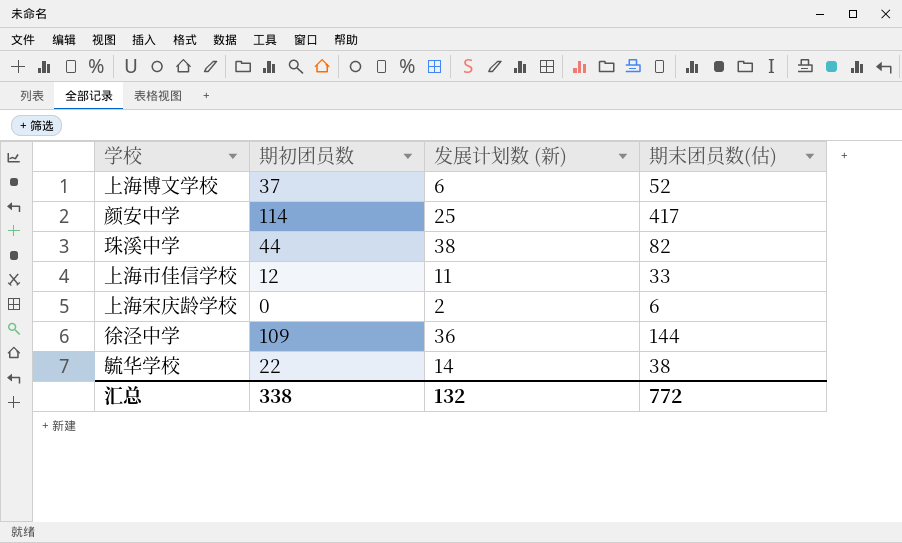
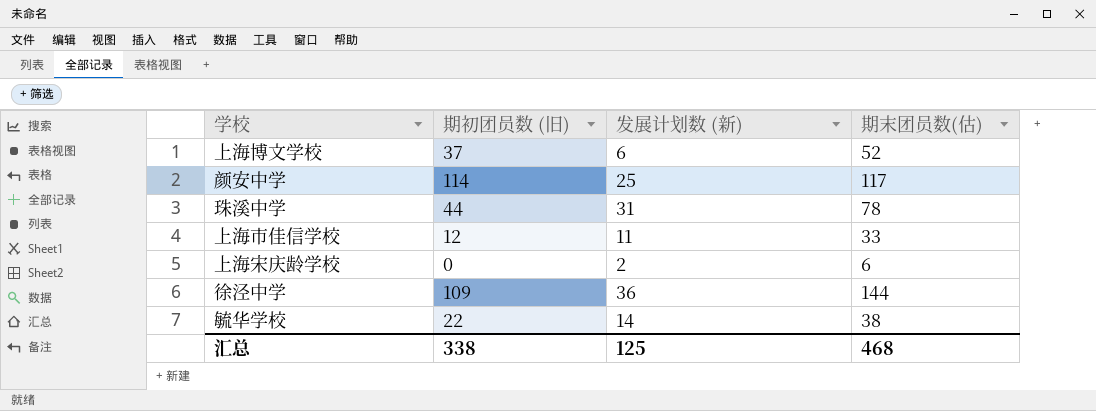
column name: 期初团员数 -> 期初团员数 (旧)
颜安中学 | 期末团员数(估): 417 -> 117
珠溪中学 | 发展计划数 (新): 38 -> 31
珠溪中学 | 期末团员数(估): 82 -> 78
汇总 | 发展计划数 (新): 132 -> 125
汇总 | 期末团员数(估): 772 -> 468

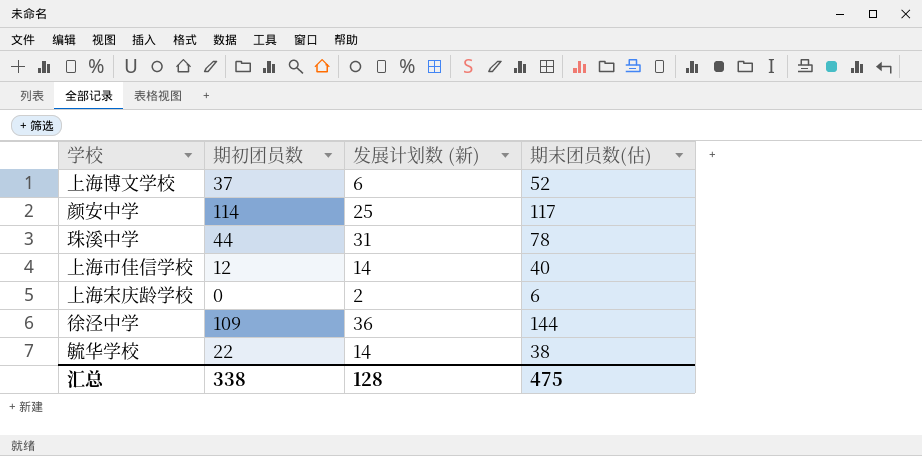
column name: 期初团员数 (旧) -> 期初团员数
上海市佳信学校 | 发展计划数 (新): 11 -> 14
上海市佳信学校 | 期末团员数(估): 33 -> 40
汇总 | 发展计划数 (新): 125 -> 128
汇总 | 期末团员数(估): 468 -> 475

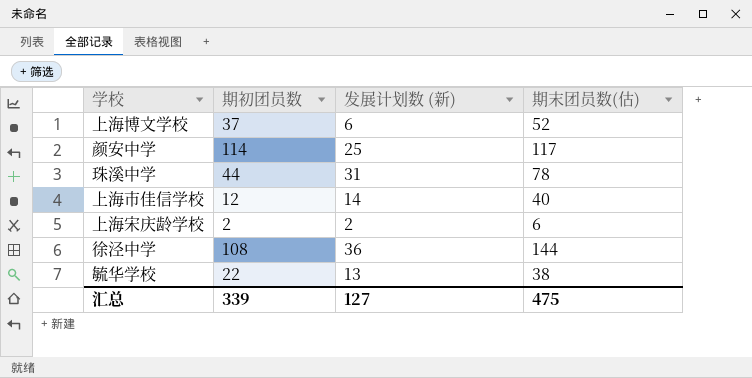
上海宋庆龄学校 | 期初团员数: 0 -> 2
徐泾中学 | 期初团员数: 109 -> 108
毓华学校 | 发展计划数 (新): 14 -> 13
汇总 | 期初团员数: 338 -> 339
汇总 | 发展计划数 (新): 128 -> 127

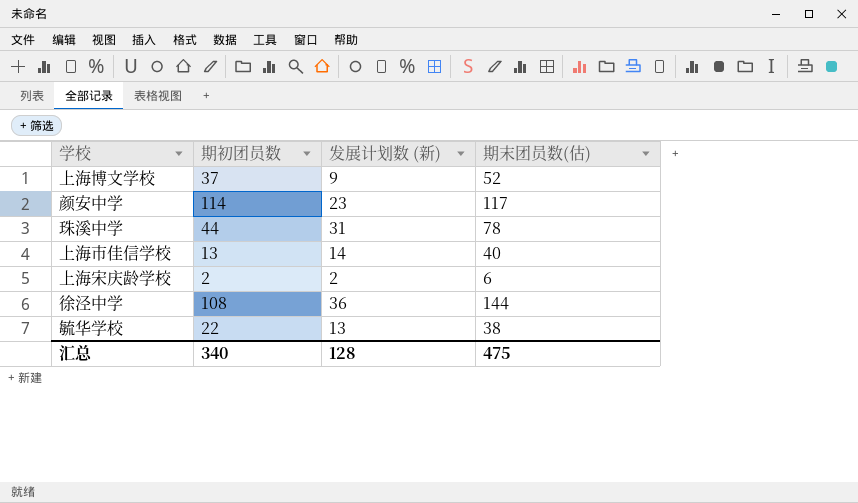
上海博文学校 | 发展计划数 (新): 6 -> 9
颜安中学 | 发展计划数 (新): 25 -> 23
上海市佳信学校 | 期初团员数: 12 -> 13
汇总 | 期初团员数: 339 -> 340
汇总 | 发展计划数 (新): 127 -> 128

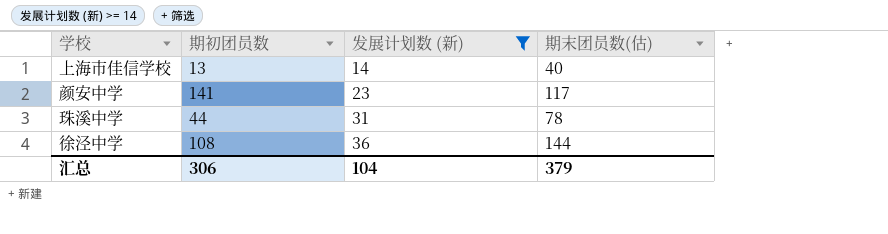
filter: none -> 发展计划数 (新) >= 14
row order: none -> 发展计划数 (新) ascending
颜安中学 | 期初团员数: 114 -> 141
汇总 | 期初团员数: 340 -> 306
汇总 | 发展计划数 (新): 128 -> 104
汇总 | 期末团员数(估): 475 -> 379

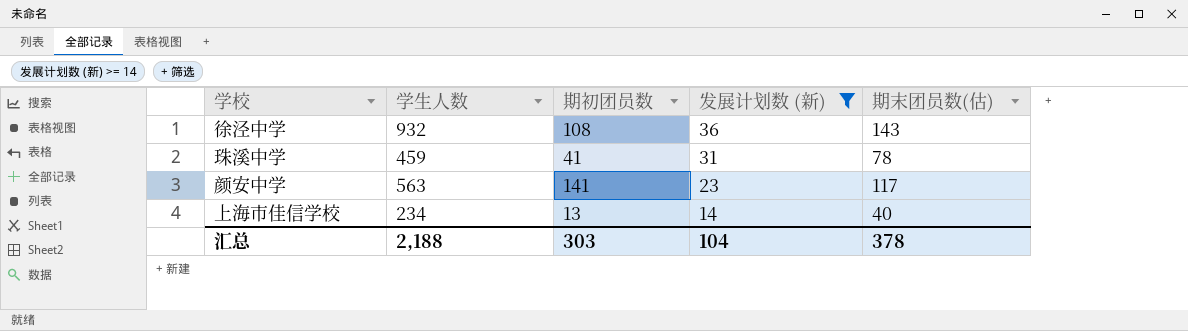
row order: 发展计划数 (新) ascending -> 发展计划数 (新) descending
column 学生人数 | position: none -> 2
徐泾中学 | 期末团员数(估): 144 -> 143
珠溪中学 | 期初团员数: 44 -> 41
汇总 | 期初团员数: 306 -> 303
汇总 | 期末团员数(估): 379 -> 378

